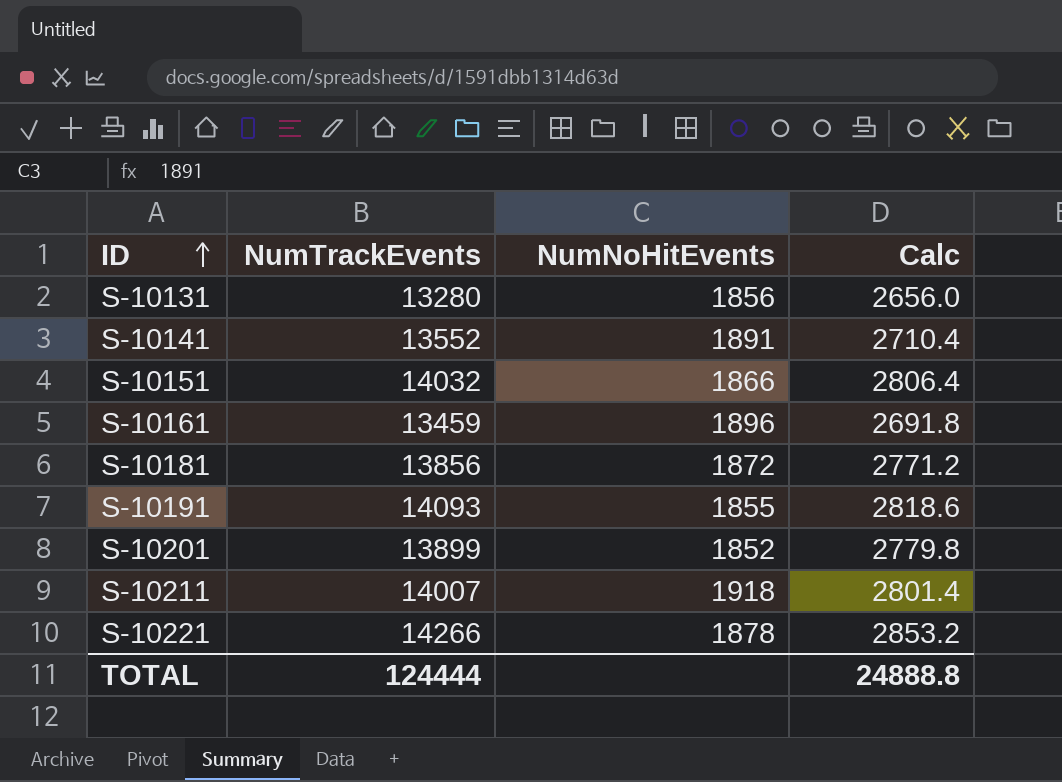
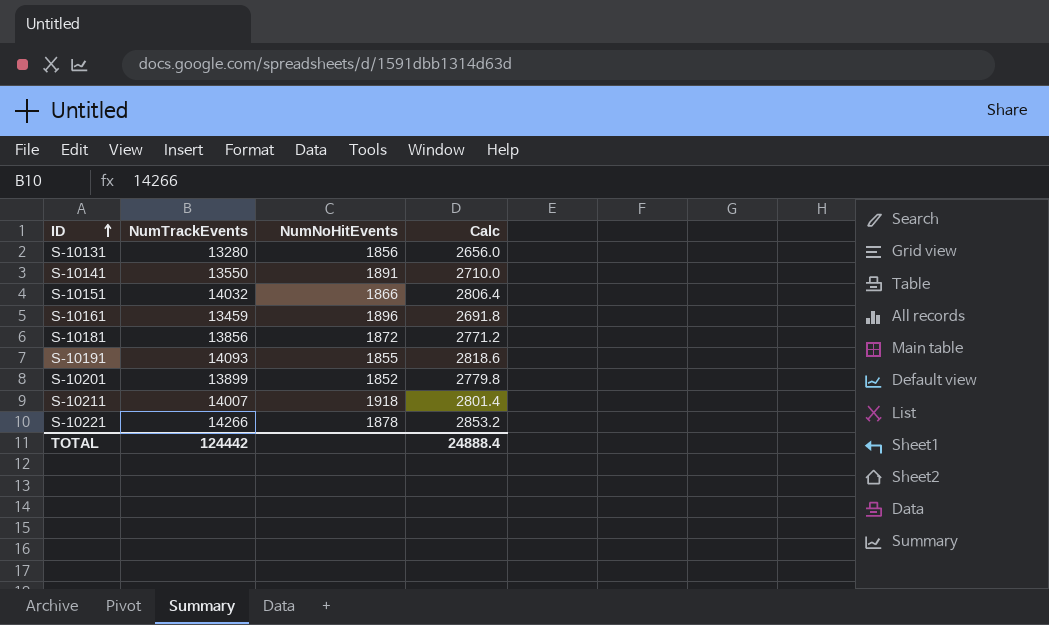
S-10141 | NumTrackEvents: 13552 -> 13550
S-10141 | Calc: 2710.4 -> 2710.0
TOTAL | NumTrackEvents: 124444 -> 124442
TOTAL | Calc: 24888.8 -> 24888.4

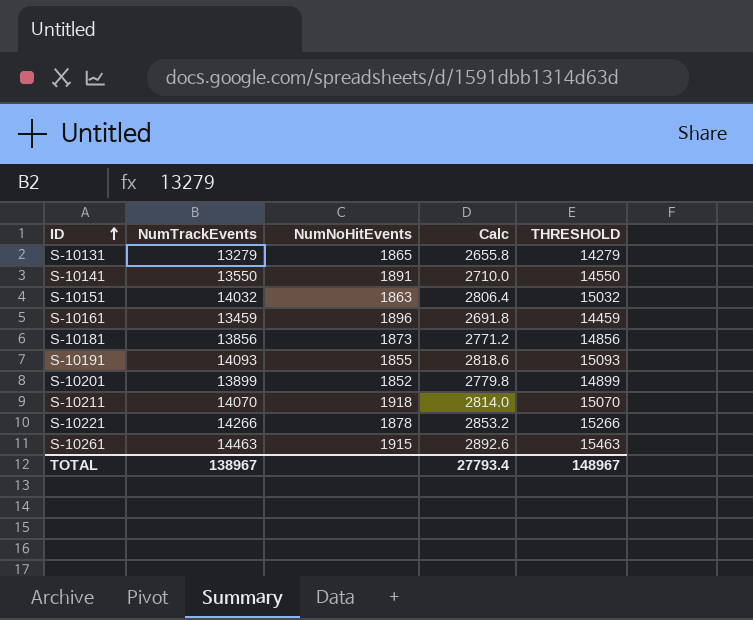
column THRESHOLD | formula: none -> [NumTrackEvents] + 1000
S-10131 | NumTrackEvents: 13280 -> 13279
S-10131 | NumNoHitEvents: 1856 -> 1865
S-10131 | Calc: 2656.0 -> 2655.8
S-10151 | NumNoHitEvents: 1866 -> 1863
S-10181 | NumNoHitEvents: 1872 -> 1873
S-10211 | NumTrackEvents: 14007 -> 14070
S-10211 | Calc: 2801.4 -> 2814.0
row S-10261: none -> 14463 | 1915 | 2892.6 | 15463
TOTAL | NumTrackEvents: 124442 -> 138967
TOTAL | Calc: 24888.4 -> 27793.4

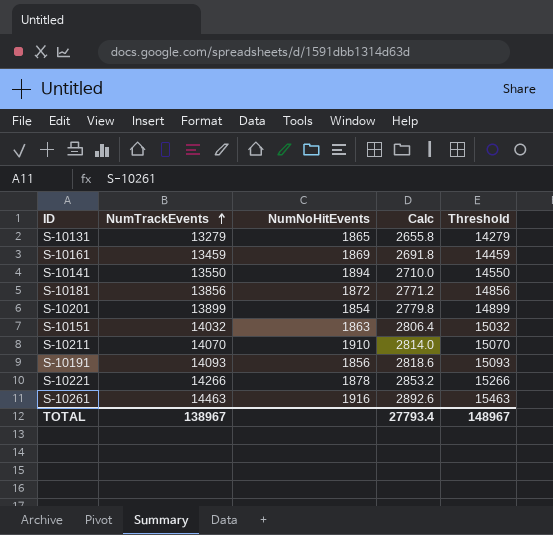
row order: ID ascending -> NumTrackEvents ascending
column name: THRESHOLD -> Threshold
S-10161 | NumNoHitEvents: 1896 -> 1869
S-10141 | NumNoHitEvents: 1891 -> 1894
S-10181 | NumNoHitEvents: 1873 -> 1872
S-10201 | NumNoHitEvents: 1852 -> 1854
S-10211 | NumNoHitEvents: 1918 -> 1910
S-10191 | NumNoHitEvents: 1855 -> 1856
S-10261 | NumNoHitEvents: 1915 -> 1916

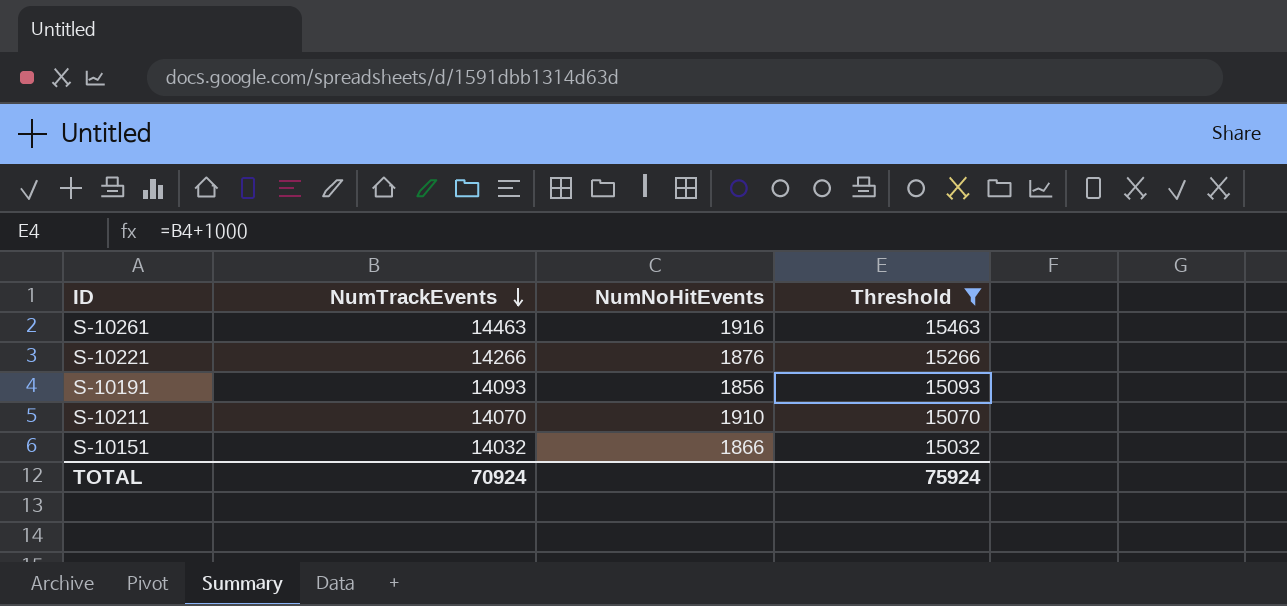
filter: none -> Threshold >= 15032
row order: NumTrackEvents ascending -> NumTrackEvents descending
column Calc | formula: [NumTrackEvents] * 0.2 -> none
S-10221 | NumNoHitEvents: 1878 -> 1876
S-10151 | NumNoHitEvents: 1863 -> 1866
TOTAL | NumTrackEvents: 138967 -> 70924
TOTAL | Threshold: 148967 -> 75924

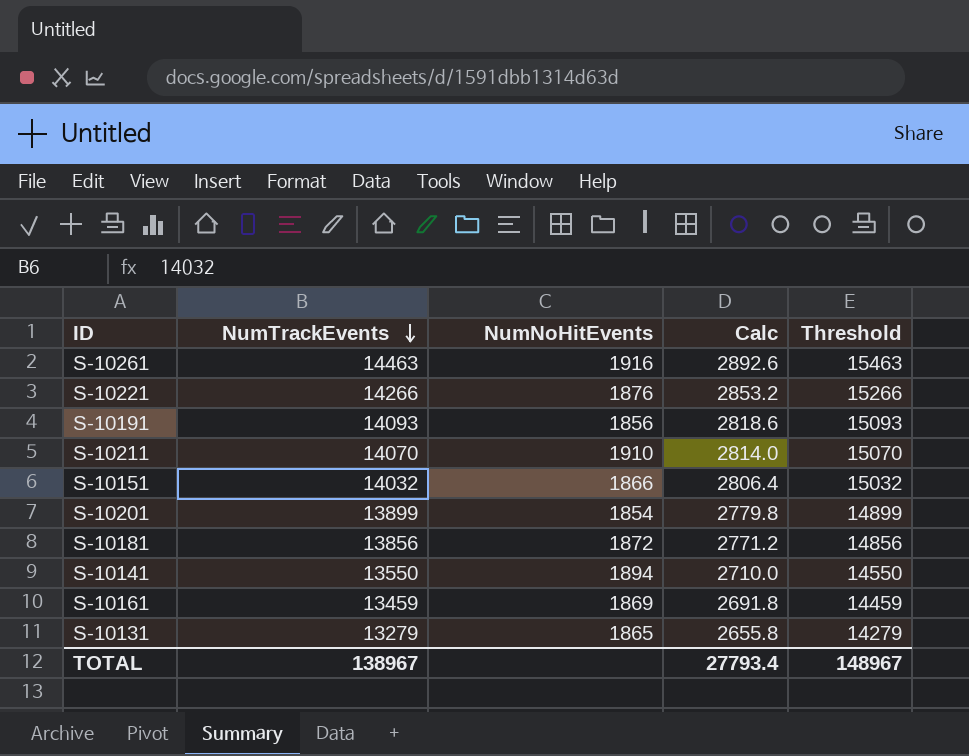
filter: Threshold >= 15032 -> none
column Calc | formula: none -> [NumTrackEvents] * 0.2
TOTAL | NumTrackEvents: 70924 -> 138967
TOTAL | Threshold: 75924 -> 148967

